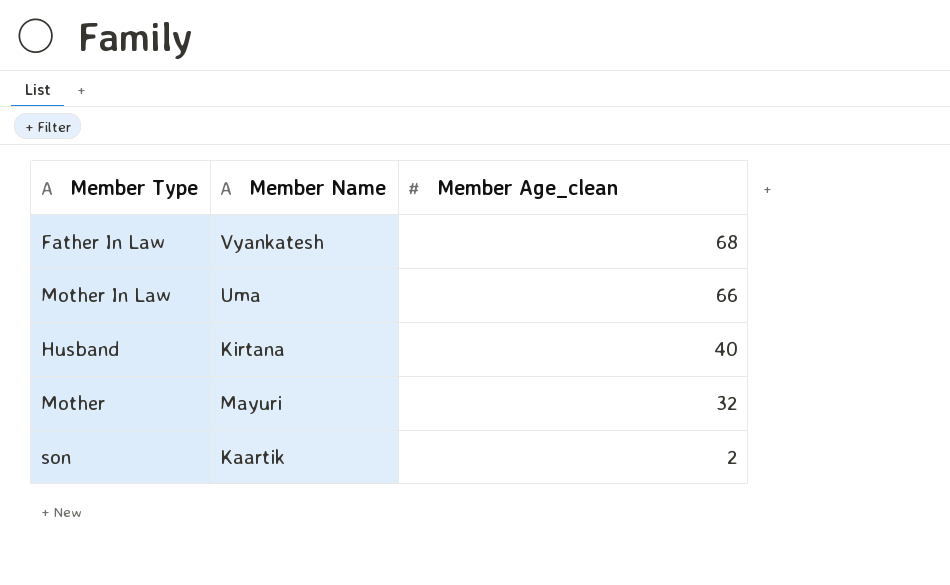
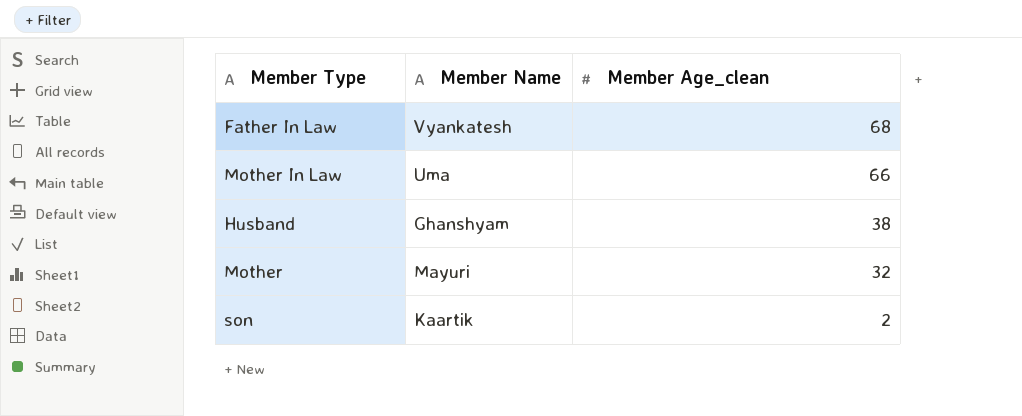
Husband | Member Name: Kirtana -> Ghanshyam
Husband | Member Age_clean: 40 -> 38

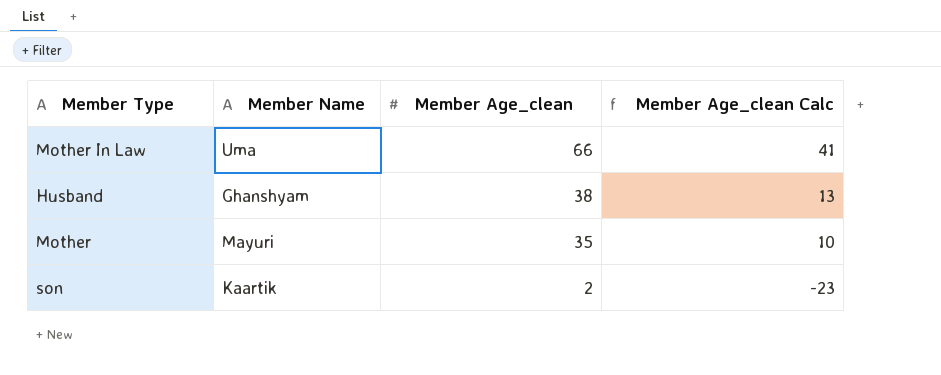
column Member Age_clean Calc | formula: none -> [Member Age_clean] - 25
row Father In Law: Vyankatesh | 68 -> none
Mother | Member Age_clean: 32 -> 35

